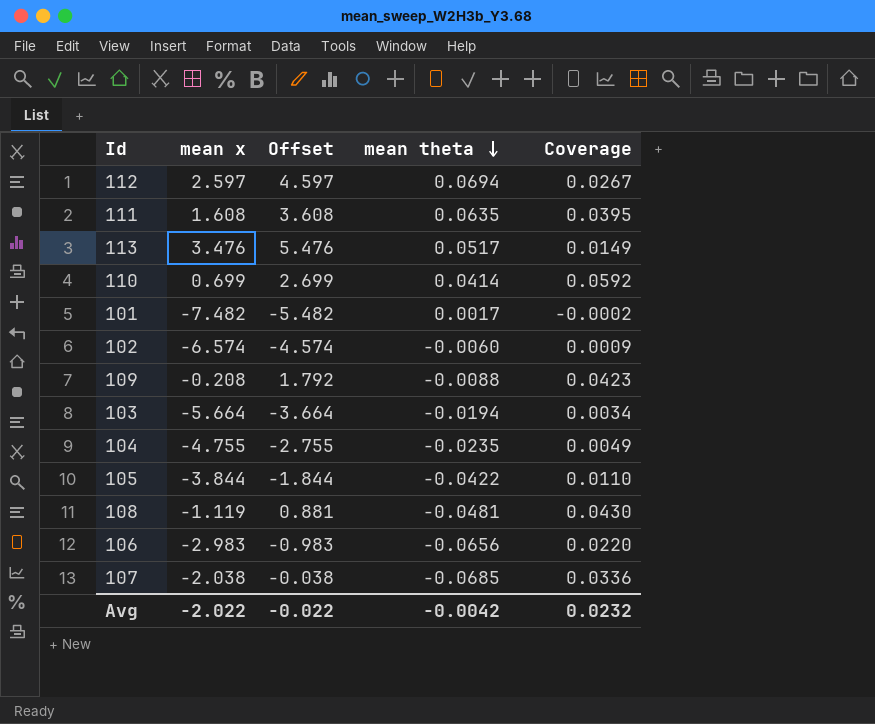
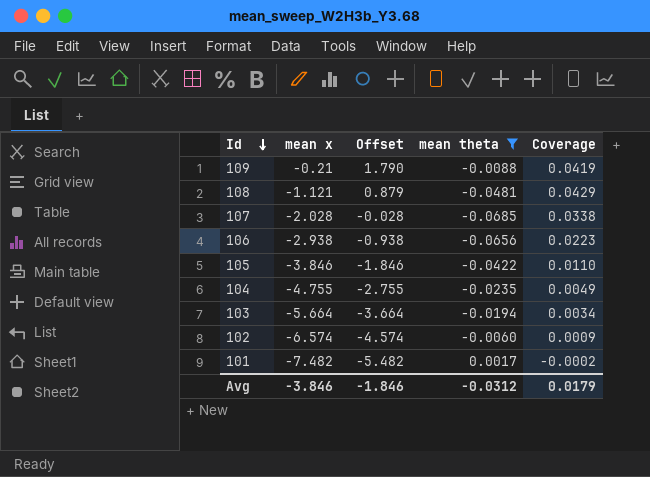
filter: none -> mean theta <= 0.0017
row order: mean theta descending -> Id descending
109 | mean x: -0.208 -> -0.21
109 | Offset: 1.792 -> 1.790
109 | Coverage: 0.0423 -> 0.0419
108 | mean x: -1.119 -> -1.121
108 | Offset: 0.881 -> 0.879
108 | Coverage: 0.0430 -> 0.0429
107 | mean x: -2.038 -> -2.028
107 | Offset: -0.038 -> -0.028
107 | Coverage: 0.0336 -> 0.0338
106 | mean x: -2.983 -> -2.938
106 | Offset: -0.983 -> -0.938
106 | Coverage: 0.0220 -> 0.0223
105 | mean x: -3.844 -> -3.846
105 | Offset: -1.844 -> -1.846
Avg | mean x: -2.022 -> -3.846
Avg | Offset: -0.022 -> -1.846
Avg | mean theta: -0.0042 -> -0.0312
Avg | Coverage: 0.0232 -> 0.0179

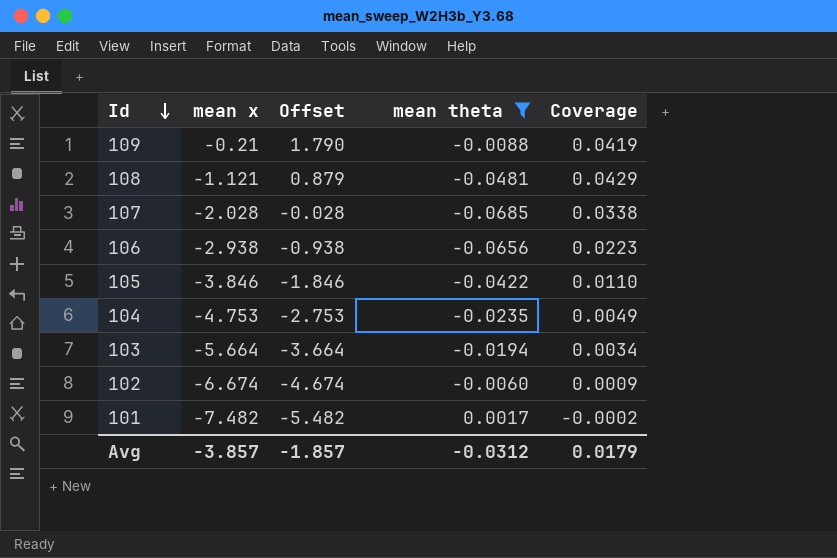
104 | mean x: -4.755 -> -4.753
104 | Offset: -2.755 -> -2.753
102 | mean x: -6.574 -> -6.674
102 | Offset: -4.574 -> -4.674
Avg | mean x: -3.846 -> -3.857
Avg | Offset: -1.846 -> -1.857

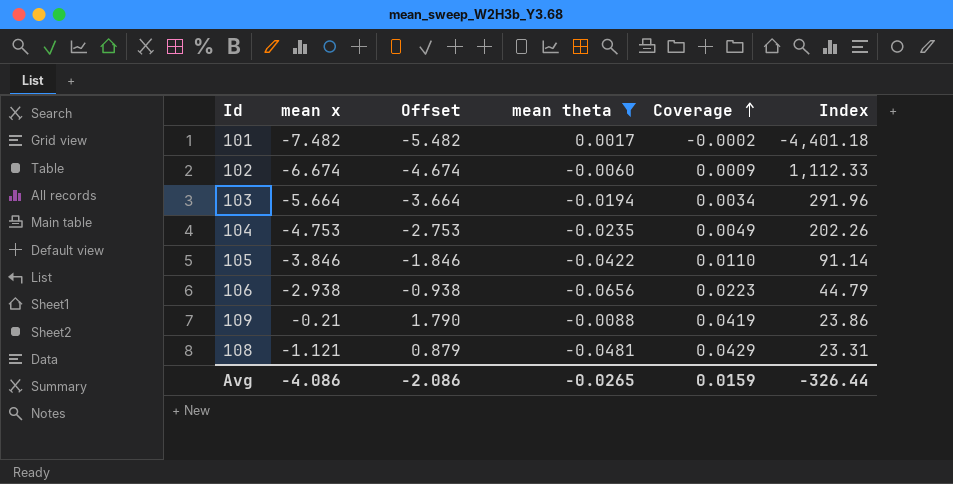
row order: Id descending -> Coverage ascending
column Index | formula: none -> [mean x] / [mean theta]
row 107: -2.028 | -0.028 | -0.0685 | 0.0338 -> none
Avg | mean x: -3.857 -> -4.086
Avg | Offset: -1.857 -> -2.086
Avg | mean theta: -0.0312 -> -0.0265
Avg | Coverage: 0.0179 -> 0.0159

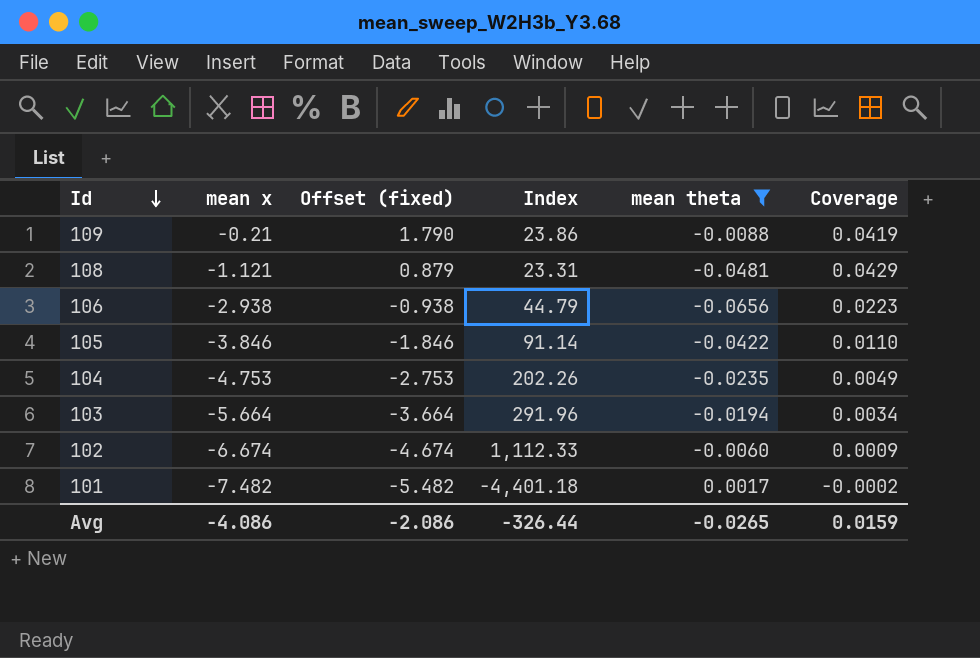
row order: Coverage ascending -> Id descending
column name: Offset -> Offset (fixed)
column Index | position: 6 -> 4

